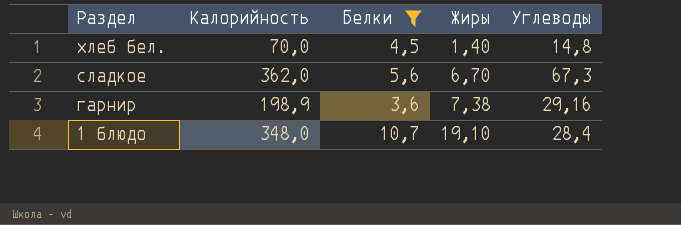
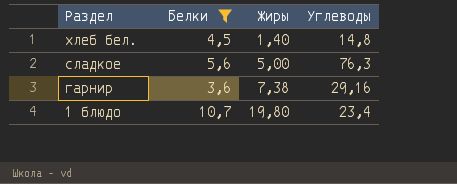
column Калорийность | position: 2 -> none
сладкое | Жиры: 6,70 -> 5,00
сладкое | Углеводы: 67,3 -> 76,3
1 блюдо | Жиры: 19,10 -> 19,80
1 блюдо | Углеводы: 28,4 -> 23,4

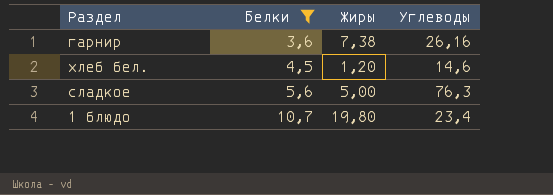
row order: Раздел descending -> Белки ascending
гарнир | Углеводы: 29,16 -> 26,16
хлеб бел. | Жиры: 1,40 -> 1,20
хлеб бел. | Углеводы: 14,8 -> 14,6

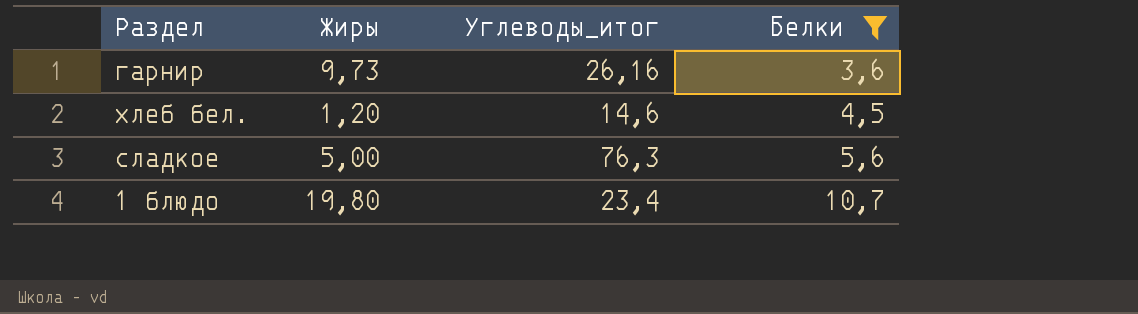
column name: Углеводы -> Углеводы_итог
column Белки | position: 2 -> 4
гарнир | Жиры: 7,38 -> 9,73

